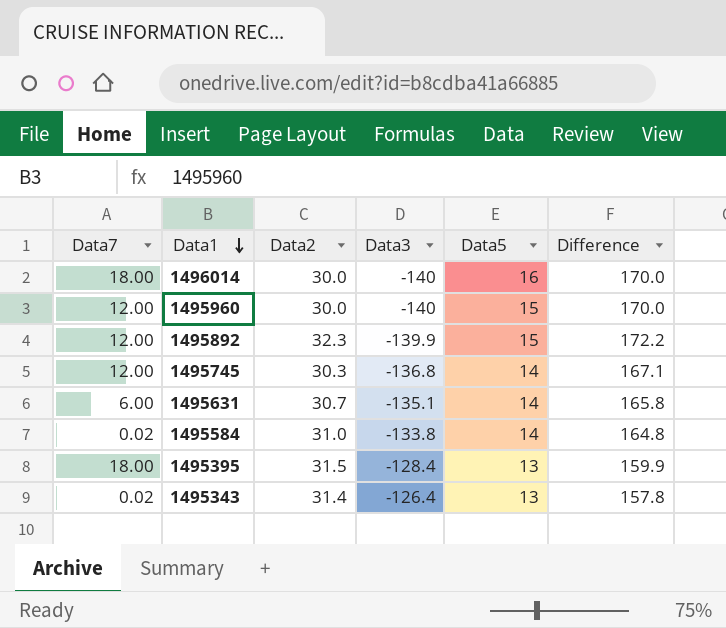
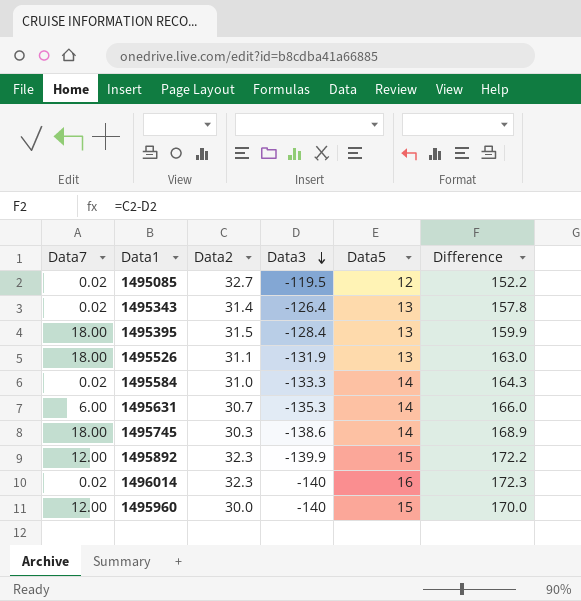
row order: Data1 descending -> Data3 descending
row 1495085: none -> 0.02 | 32.7 | -119.5 | 12 | 152.2
row 1495526: none -> 18.00 | 31.1 | -131.9 | 13 | 163.0
1495584 | Data3: -133.8 -> -133.3
1495584 | Difference: 164.8 -> 164.3
1495631 | Data3: -135.1 -> -135.3
1495631 | Difference: 165.8 -> 166.0
1495745 | Data7: 12.00 -> 18.00
1495745 | Data3: -136.8 -> -138.6
1495745 | Difference: 167.1 -> 168.9
1496014 | Data7: 18.00 -> 0.02
1496014 | Data2: 30.0 -> 32.3
1496014 | Difference: 170.0 -> 172.3

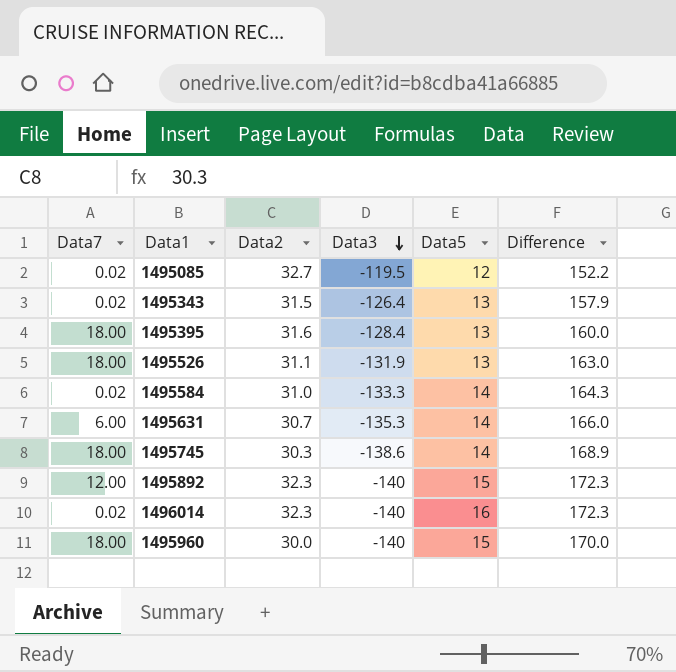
1495343 | Data2: 31.4 -> 31.5
1495343 | Difference: 157.8 -> 157.9
1495395 | Data2: 31.5 -> 31.6
1495395 | Difference: 159.9 -> 160.0
1495892 | Data3: -139.9 -> -140
1495892 | Difference: 172.2 -> 172.3
1495960 | Data7: 12.00 -> 18.00

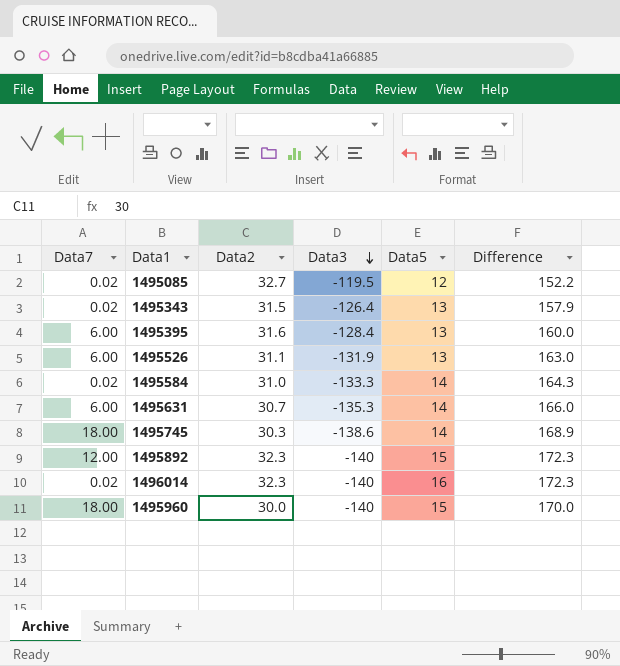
1495395 | Data7: 18.00 -> 6.00
1495526 | Data7: 18.00 -> 6.00

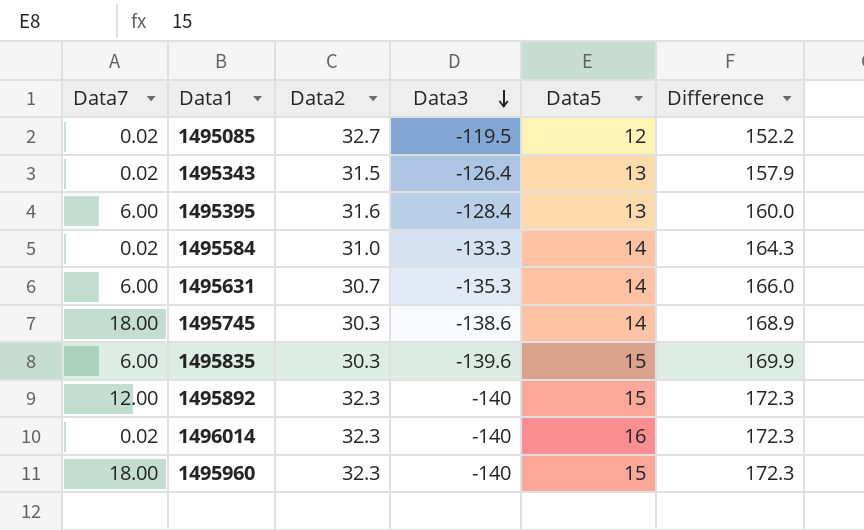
row 1495526: 6.00 | 31.1 | -131.9 | 13 | 163.0 -> none
row 1495835: none -> 6.00 | 30.3 | -139.6 | 15 | 169.9
1495960 | Data2: 30.0 -> 32.3
1495960 | Difference: 170.0 -> 172.3

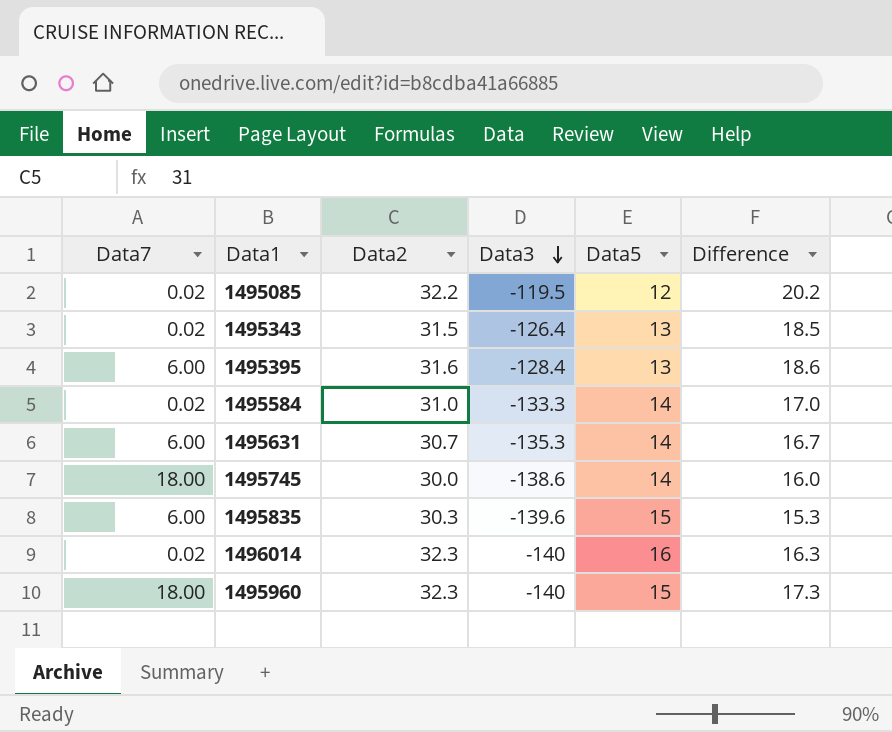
column Difference | formula: [Data2] - [Data3] -> [Data2] - [Data5]
row 1495892: 12.00 | 32.3 | -140 | 15 | 172.3 -> none
1495085 | Data2: 32.7 -> 32.2
1495745 | Data2: 30.3 -> 30.0

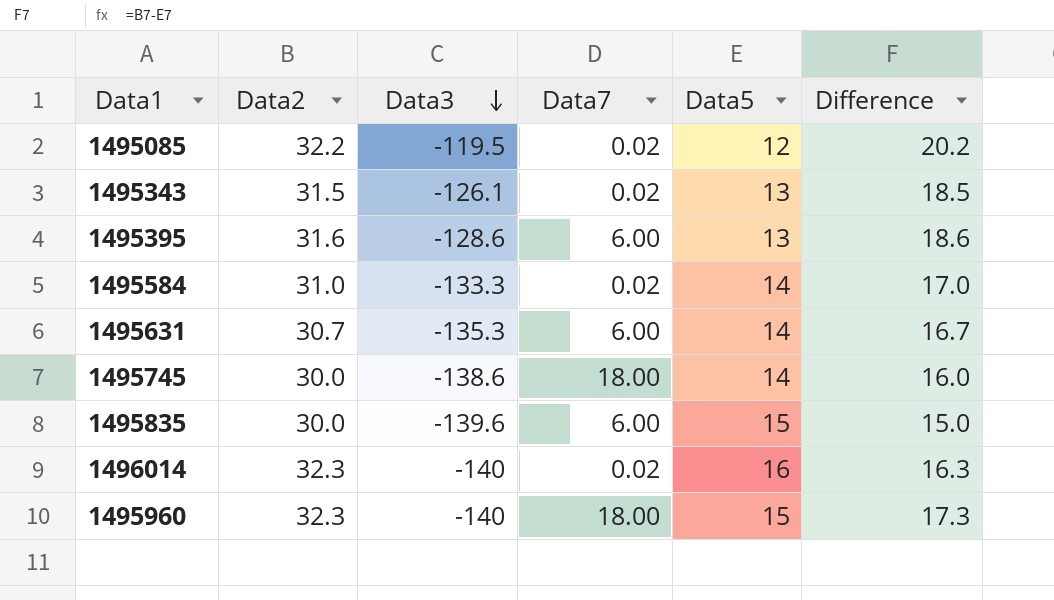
column Data7 | position: 1 -> 4
1495343 | Data3: -126.4 -> -126.1
1495395 | Data3: -128.4 -> -128.6
1495835 | Data2: 30.3 -> 30.0
1495835 | Difference: 15.3 -> 15.0

